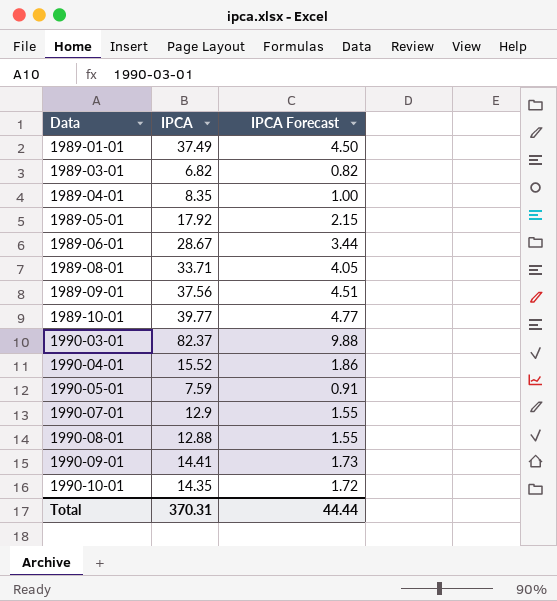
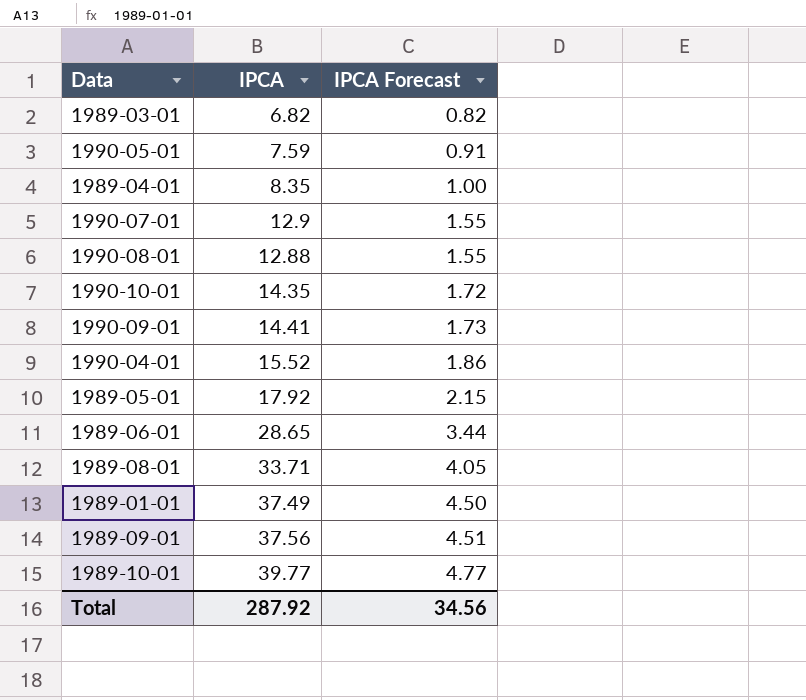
row order: Data ascending -> IPCA Forecast ascending
row 1990-03-01: 82.37 | 9.88 -> none
1989-06-01 | IPCA: 28.67 -> 28.65
Total | IPCA: 370.31 -> 287.92
Total | IPCA Forecast: 44.44 -> 34.56

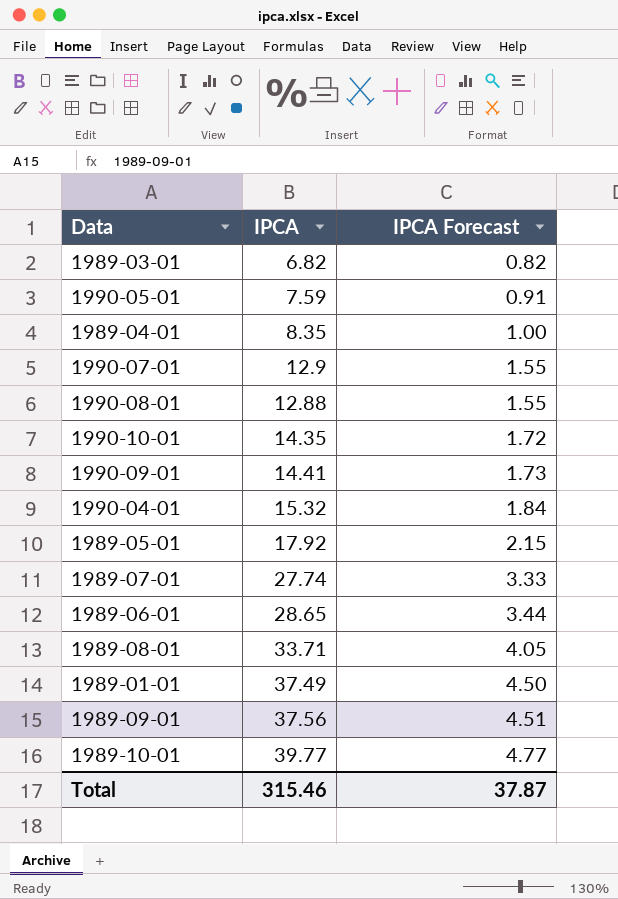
1990-04-01 | IPCA: 15.52 -> 15.32
1990-04-01 | IPCA Forecast: 1.86 -> 1.84
row 1989-07-01: none -> 27.74 | 3.33
Total | IPCA: 287.92 -> 315.46
Total | IPCA Forecast: 34.56 -> 37.87

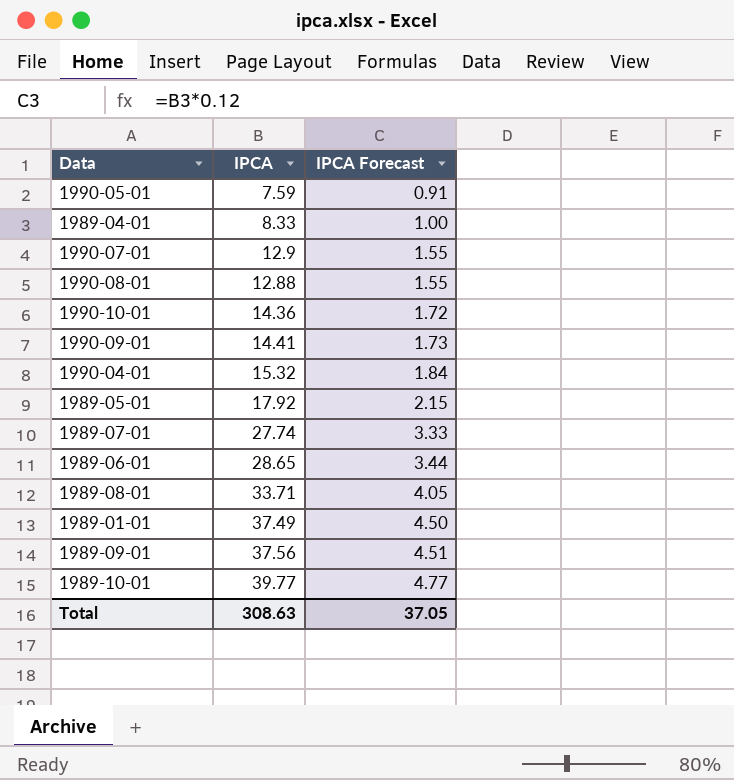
row 1989-03-01: 6.82 | 0.82 -> none
1989-04-01 | IPCA: 8.35 -> 8.33
1990-10-01 | IPCA: 14.35 -> 14.36
Total | IPCA: 315.46 -> 308.63
Total | IPCA Forecast: 37.87 -> 37.05

